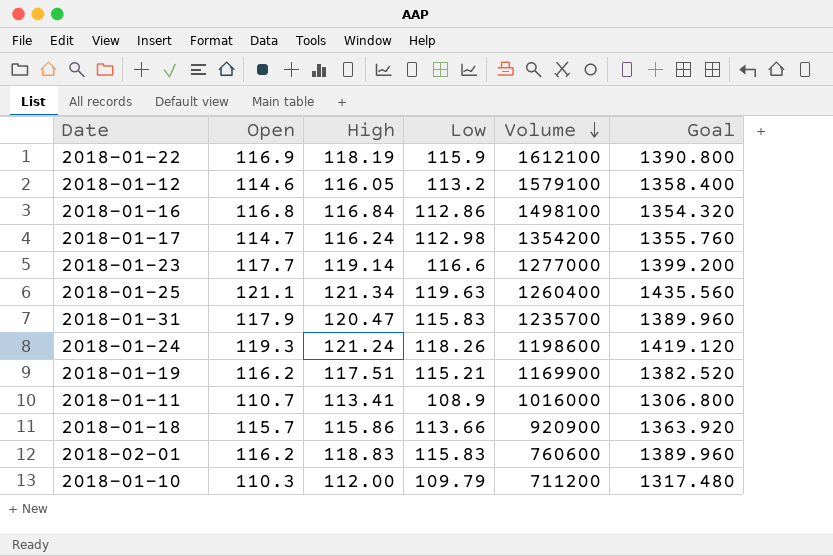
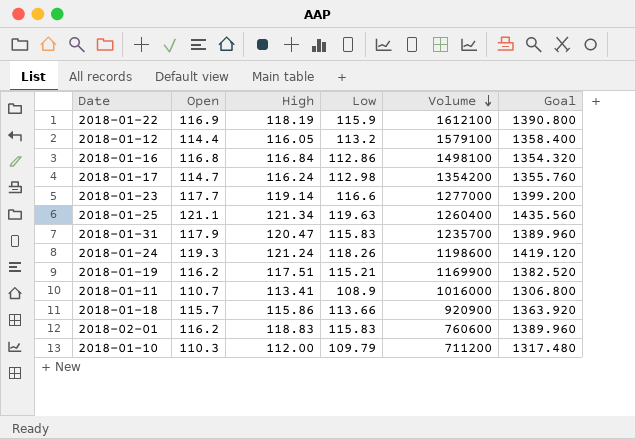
2018-01-12 | Open: 114.6 -> 114.4

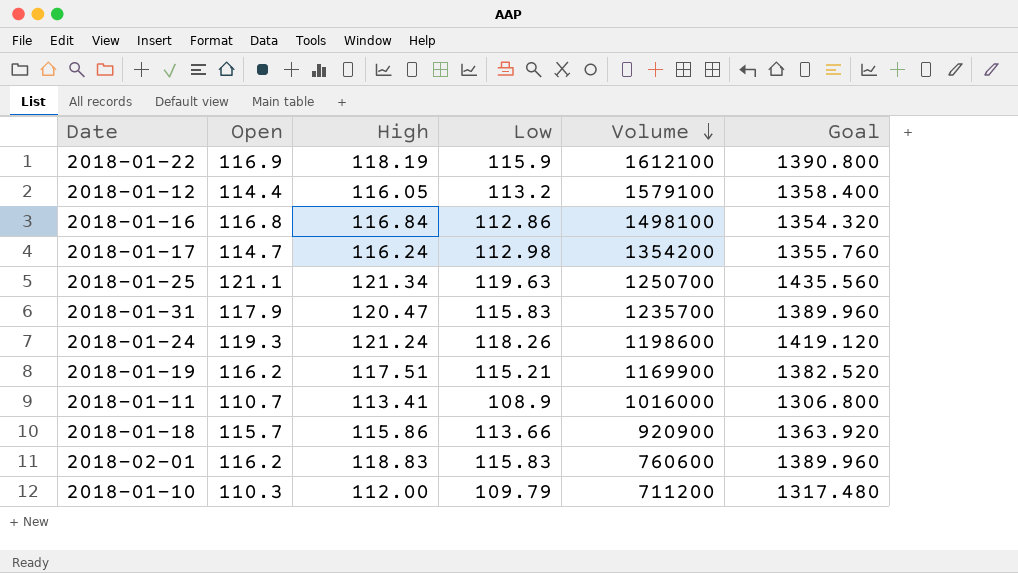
row 2018-01-23: 117.7 | 119.14 | 116.6 | 1277000 | 1399.200 -> none
2018-01-25 | Volume: 1260400 -> 1250700

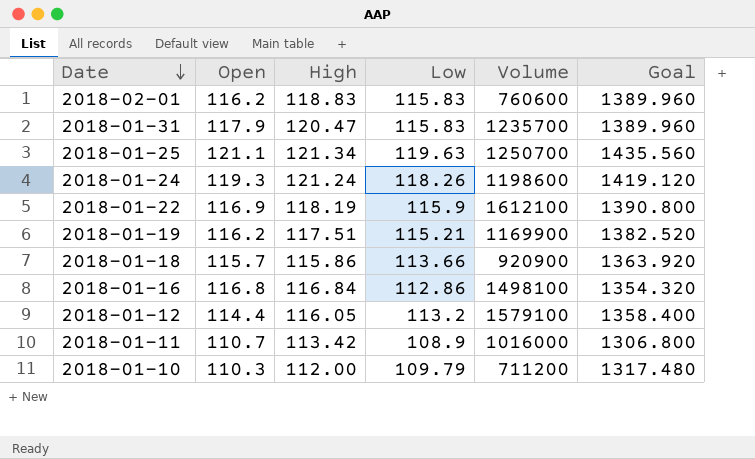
row order: Volume descending -> Date descending
row 2018-01-17: 114.7 | 116.24 | 112.98 | 1354200 | 1355.760 -> none
2018-01-11 | High: 113.41 -> 113.42

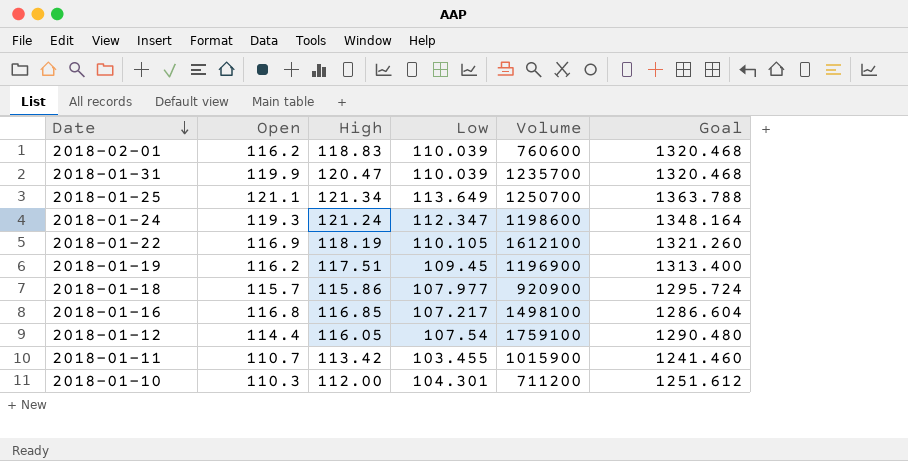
2018-02-01 | Low: 115.83 -> 110.039
2018-02-01 | Goal: 1389.960 -> 1320.468
2018-01-31 | Open: 117.9 -> 119.9
2018-01-31 | Low: 115.83 -> 110.039
2018-01-31 | Goal: 1389.960 -> 1320.468
2018-01-25 | Low: 119.63 -> 113.649
2018-01-25 | Goal: 1435.560 -> 1363.788
2018-01-24 | Low: 118.26 -> 112.347
2018-01-24 | Goal: 1419.120 -> 1348.164
2018-01-22 | Low: 115.9 -> 110.105
2018-01-22 | Goal: 1390.800 -> 1321.260
2018-01-19 | Low: 115.21 -> 109.45
2018-01-19 | Volume: 1169900 -> 1196900
2018-01-19 | Goal: 1382.520 -> 1313.400
2018-01-18 | Low: 113.66 -> 107.977
2018-01-18 | Goal: 1363.920 -> 1295.724
2018-01-16 | High: 116.84 -> 116.85
2018-01-16 | Low: 112.86 -> 107.217
2018-01-16 | Goal: 1354.320 -> 1286.604
2018-01-12 | Low: 113.2 -> 107.54
2018-01-12 | Volume: 1579100 -> 1759100
2018-01-12 | Goal: 1358.400 -> 1290.480
2018-01-11 | Low: 108.9 -> 103.455
2018-01-11 | Volume: 1016000 -> 1015900
2018-01-11 | Goal: 1306.800 -> 1241.460
2018-01-10 | Low: 109.79 -> 104.301
2018-01-10 | Goal: 1317.480 -> 1251.612

